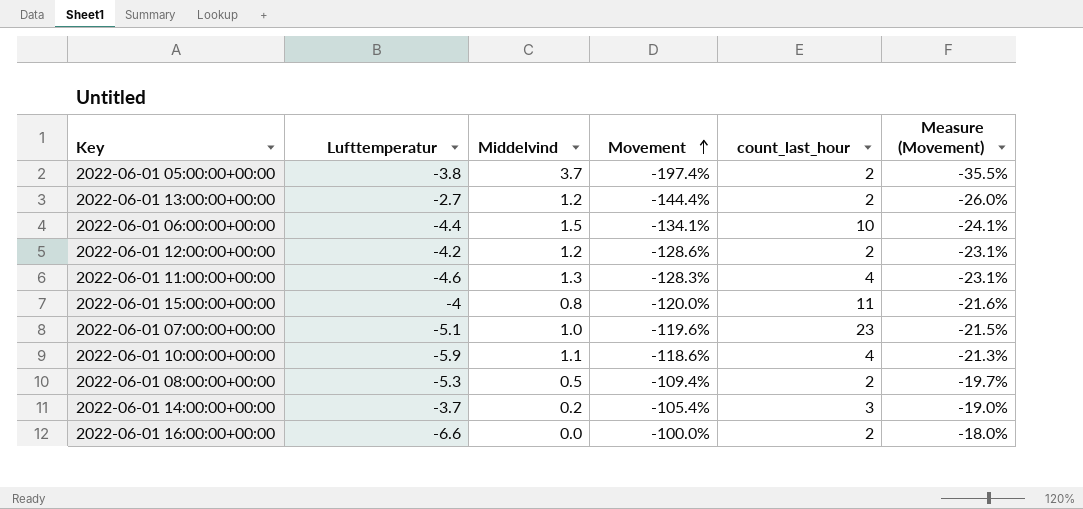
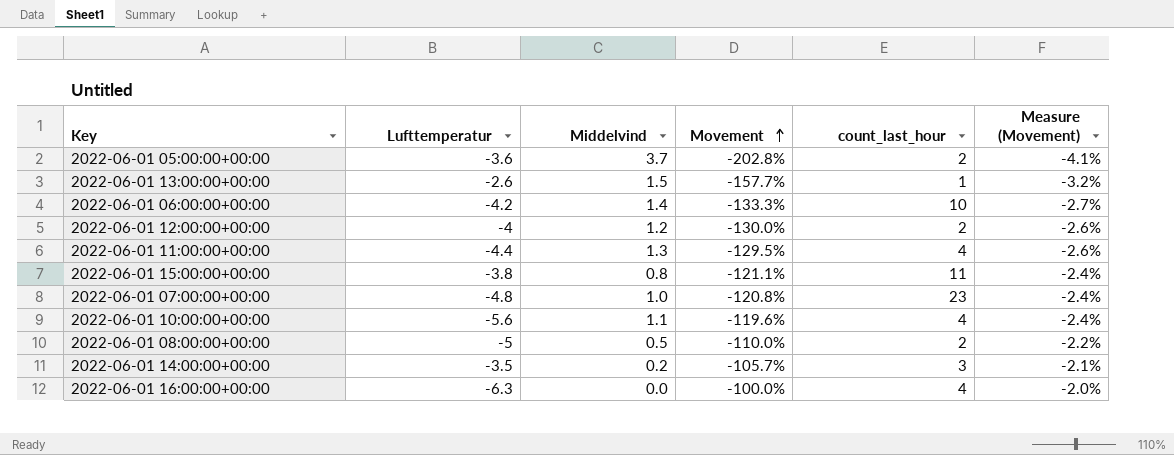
column Measure (Movement) | formula: [Movement] * 0.18 -> [Movement] * 0.02
2022-06-01 05:00:00+00:00 | Lufttemperatur: -3.8 -> -3.6
2022-06-01 05:00:00+00:00 | Movement: -197.4% -> -202.8%
2022-06-01 13:00:00+00:00 | Lufttemperatur: -2.7 -> -2.6
2022-06-01 13:00:00+00:00 | Middelvind: 1.2 -> 1.5
2022-06-01 13:00:00+00:00 | Movement: -144.4% -> -157.7%
2022-06-01 13:00:00+00:00 | count_last_hour: 2 -> 1
2022-06-01 06:00:00+00:00 | Lufttemperatur: -4.4 -> -4.2
2022-06-01 06:00:00+00:00 | Middelvind: 1.5 -> 1.4
2022-06-01 06:00:00+00:00 | Movement: -134.1% -> -133.3%
2022-06-01 12:00:00+00:00 | Lufttemperatur: -4.2 -> -4
2022-06-01 12:00:00+00:00 | Movement: -128.6% -> -130.0%
2022-06-01 11:00:00+00:00 | Lufttemperatur: -4.6 -> -4.4
2022-06-01 11:00:00+00:00 | Movement: -128.3% -> -129.5%
2022-06-01 15:00:00+00:00 | Lufttemperatur: -4 -> -3.8
2022-06-01 15:00:00+00:00 | Movement: -120.0% -> -121.1%
2022-06-01 07:00:00+00:00 | Lufttemperatur: -5.1 -> -4.8
2022-06-01 07:00:00+00:00 | Movement: -119.6% -> -120.8%
2022-06-01 10:00:00+00:00 | Lufttemperatur: -5.9 -> -5.6
2022-06-01 10:00:00+00:00 | Movement: -118.6% -> -119.6%
2022-06-01 08:00:00+00:00 | Lufttemperatur: -5.3 -> -5
2022-06-01 08:00:00+00:00 | Movement: -109.4% -> -110.0%
2022-06-01 14:00:00+00:00 | Lufttemperatur: -3.7 -> -3.5
2022-06-01 14:00:00+00:00 | Movement: -105.4% -> -105.7%
2022-06-01 16:00:00+00:00 | Lufttemperatur: -6.6 -> -6.3
2022-06-01 16:00:00+00:00 | count_last_hour: 2 -> 4

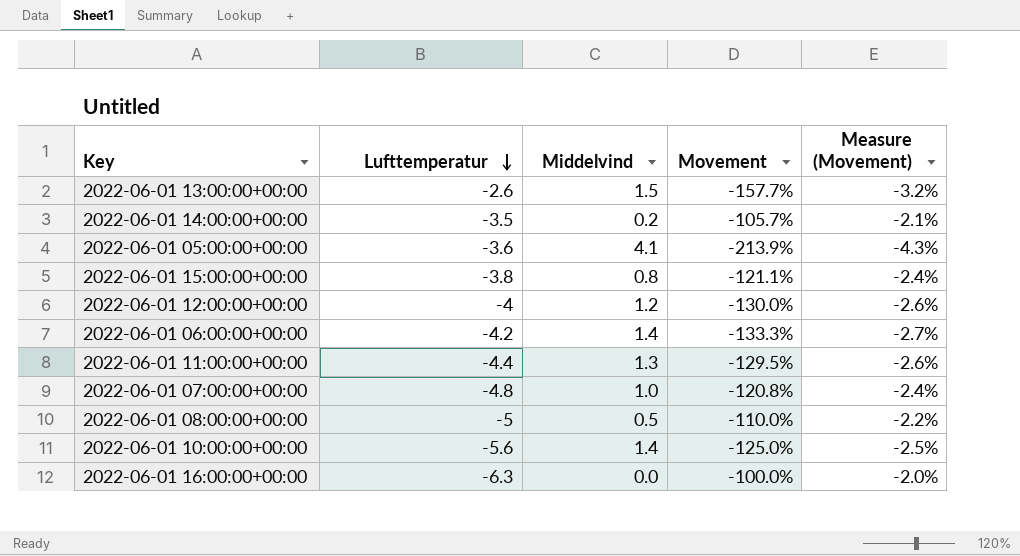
row order: Movement ascending -> Lufttemperatur descending
column count_last_hour | position: 5 -> none
2022-06-01 05:00:00+00:00 | Middelvind: 3.7 -> 4.1
2022-06-01 05:00:00+00:00 | Movement: -202.8% -> -213.9%
2022-06-01 05:00:00+00:00 | Measure (Movement): -4.1% -> -4.3%
2022-06-01 10:00:00+00:00 | Middelvind: 1.1 -> 1.4
2022-06-01 10:00:00+00:00 | Movement: -119.6% -> -125.0%
2022-06-01 10:00:00+00:00 | Measure (Movement): -2.4% -> -2.5%

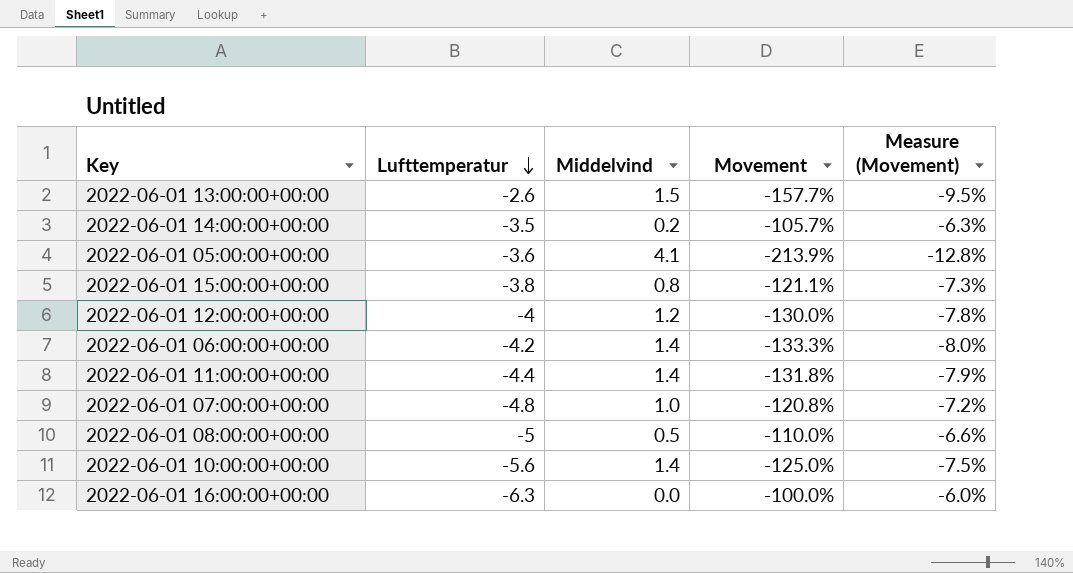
column Measure (Movement) | formula: [Movement] * 0.02 -> [Movement] * 0.06
2022-06-01 11:00:00+00:00 | Middelvind: 1.3 -> 1.4
2022-06-01 11:00:00+00:00 | Movement: -129.5% -> -131.8%

